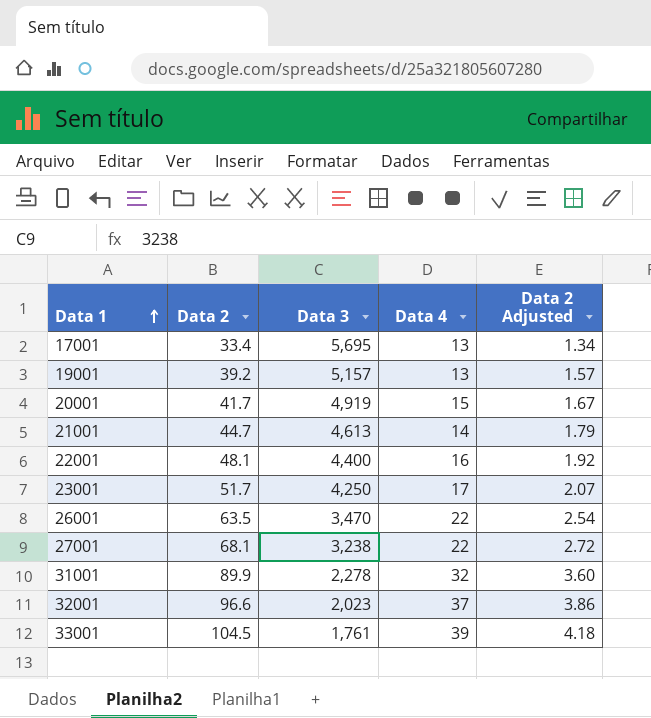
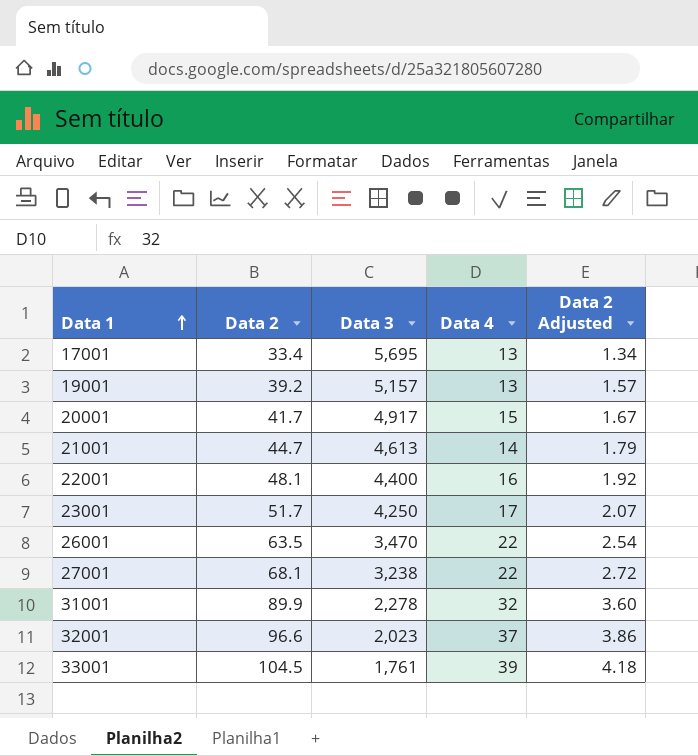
20001 | Data 3: 4,919 -> 4,917

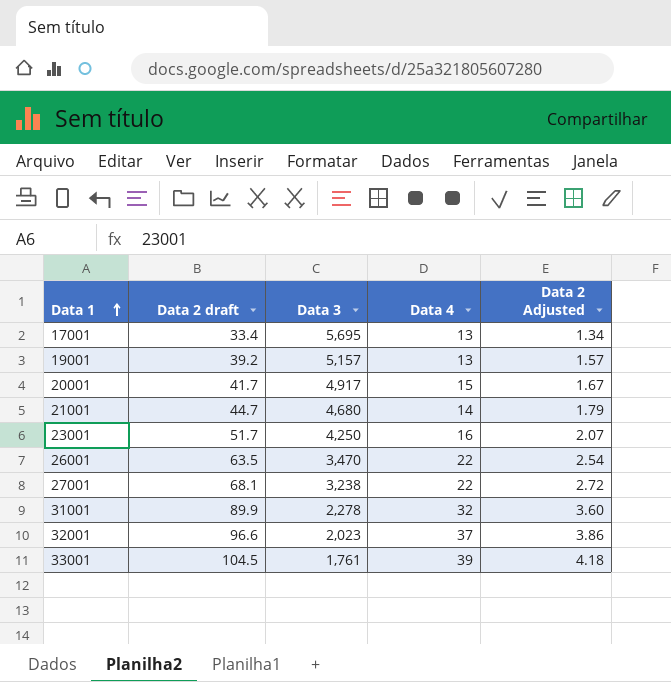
column name: Data 2 -> Data 2 draft
row 22001: 48.1 | 4,400 | 16 | 1.92 -> none
21001 | Data 3: 4,613 -> 4,680
23001 | Data 4: 17 -> 16

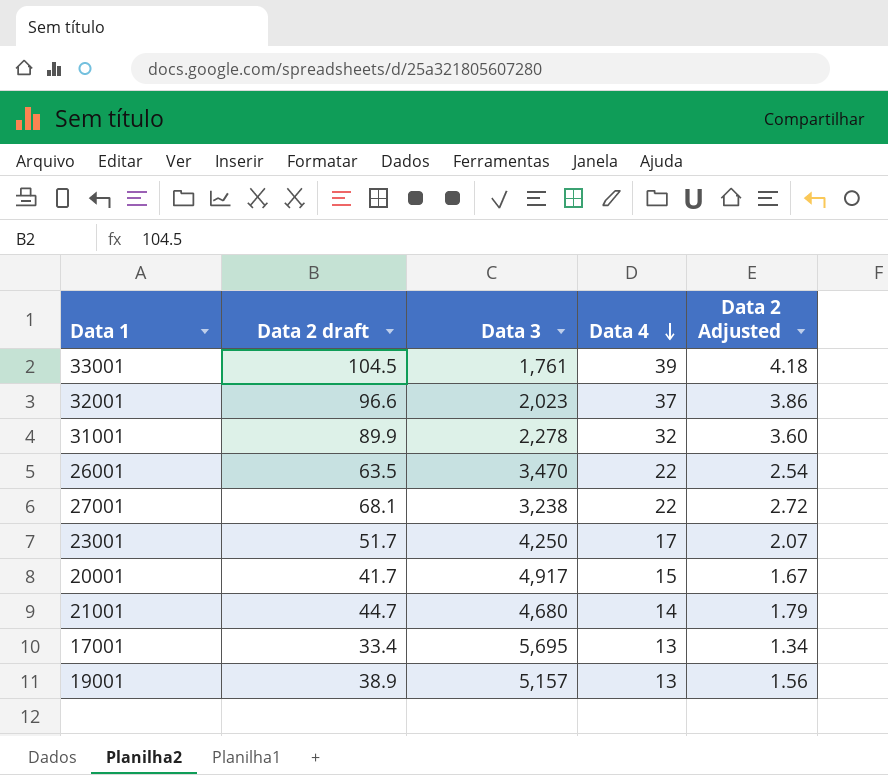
row order: Data 1 ascending -> Data 4 descending
23001 | Data 4: 16 -> 17
19001 | Data 2 draft: 39.2 -> 38.9
19001 | Data 2 Adjusted: 1.57 -> 1.56

